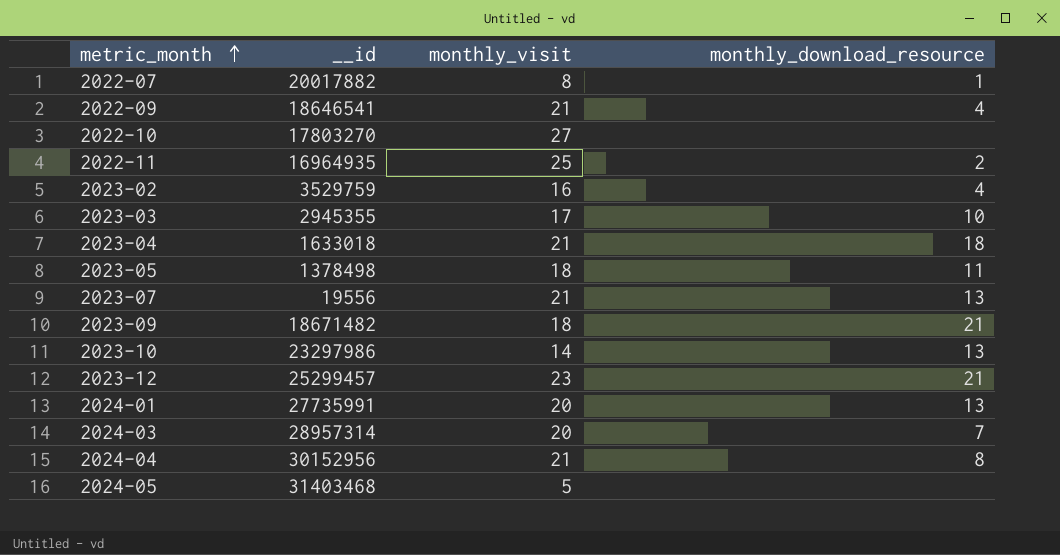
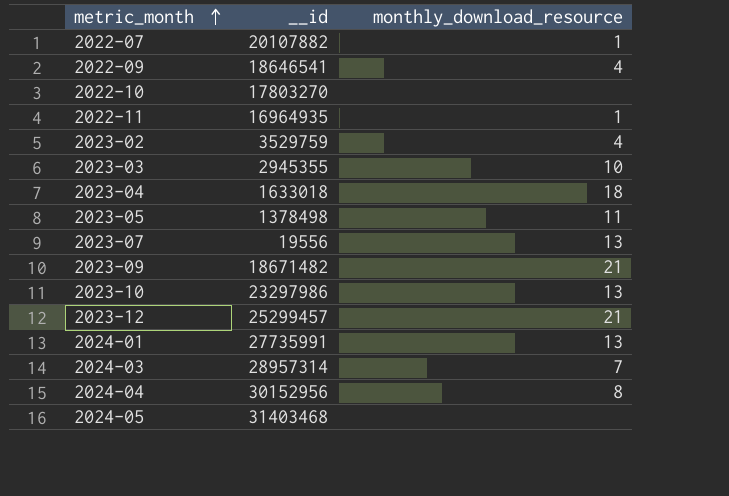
column monthly_visit | position: 3 -> none
2022-07 | __id: 20017882 -> 20107882
2022-11 | monthly_download_resource: 2 -> 1

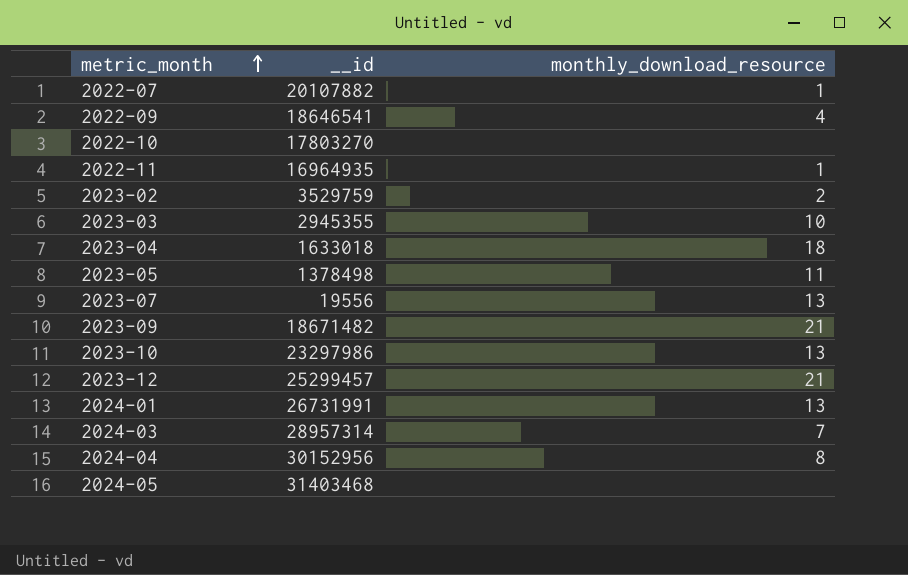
2023-02 | monthly_download_resource: 4 -> 2
2024-01 | __id: 27735991 -> 26731991

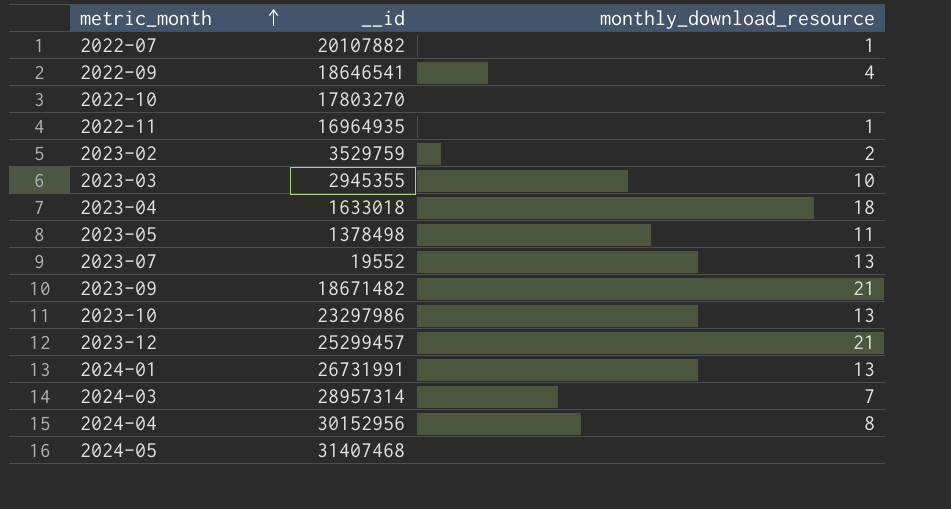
2023-07 | __id: 19556 -> 19552
2024-05 | __id: 31403468 -> 31407468

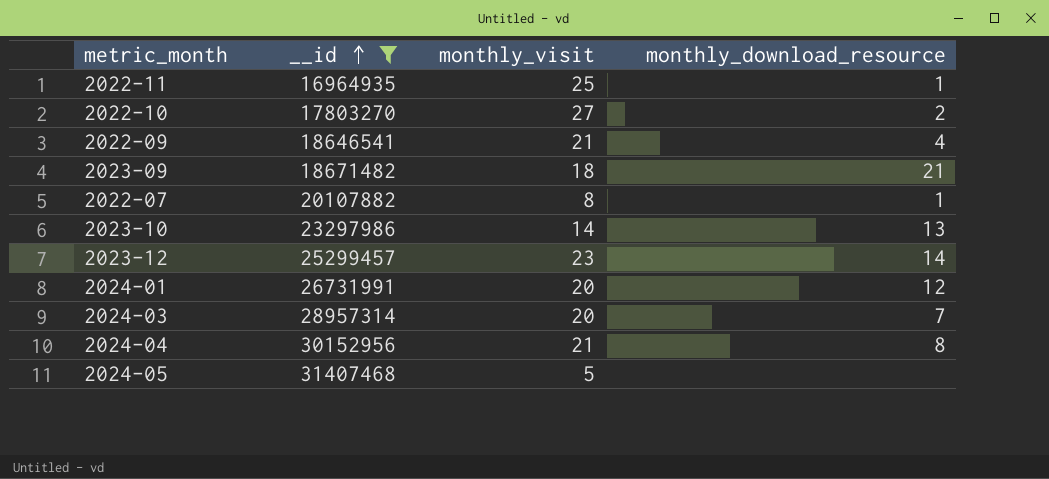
filter: none -> __id >= 16964935
row order: metric_month ascending -> __id ascending
column monthly_visit | position: none -> 3
2022-10 | monthly_download_resource: none -> 2
2023-12 | monthly_download_resource: 21 -> 14
2024-01 | monthly_download_resource: 13 -> 12

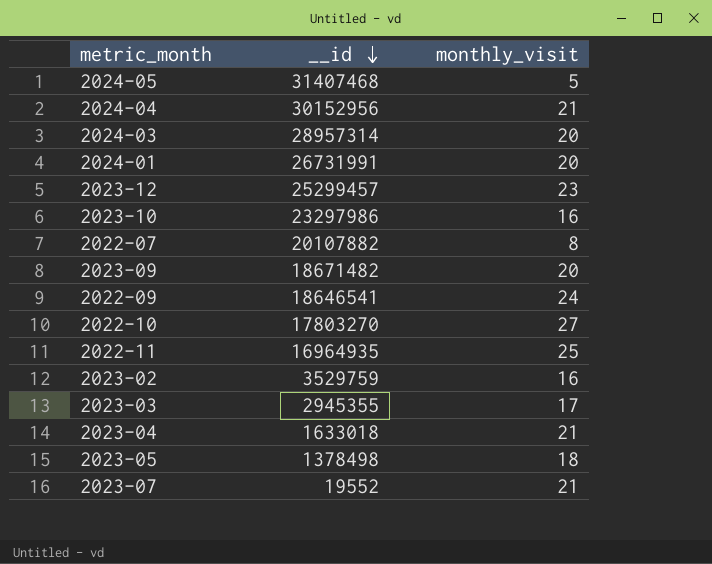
filter: __id >= 16964935 -> none
row order: __id ascending -> __id descending
column monthly_download_resource | position: 4 -> none
2023-10 | monthly_visit: 14 -> 16
2023-09 | monthly_visit: 18 -> 20
2022-09 | monthly_visit: 21 -> 24

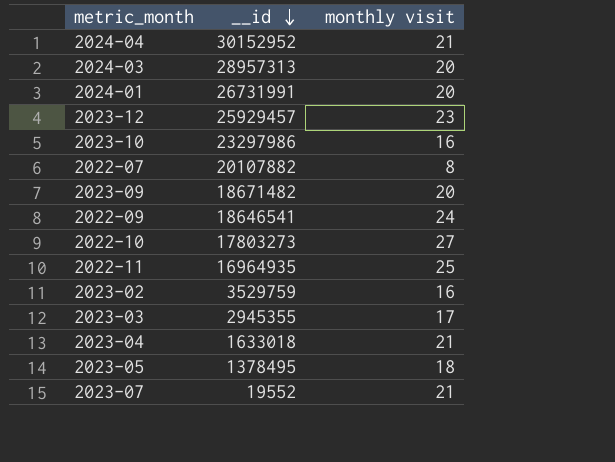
column name: monthly_visit -> monthly visit
row 2024-05: 31407468 | 5 -> none
2024-04 | __id: 30152956 -> 30152952
2024-03 | __id: 28957314 -> 28957313
2023-12 | __id: 25299457 -> 25929457
2022-10 | __id: 17803270 -> 17803273
2023-05 | __id: 1378498 -> 1378495

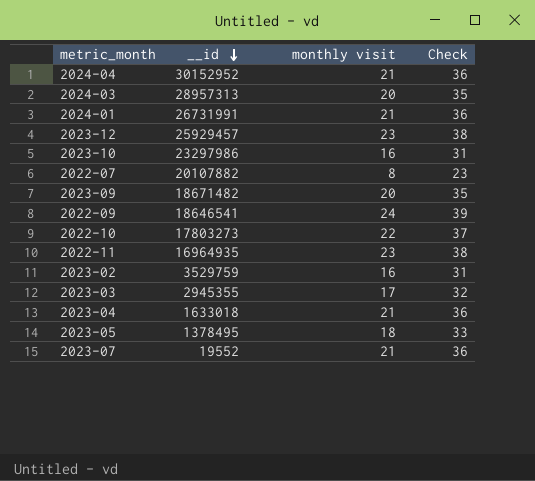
column Check | formula: none -> [monthly visit] + 15
2024-01 | monthly visit: 20 -> 21
2022-10 | monthly visit: 27 -> 22
2022-11 | monthly visit: 25 -> 23

